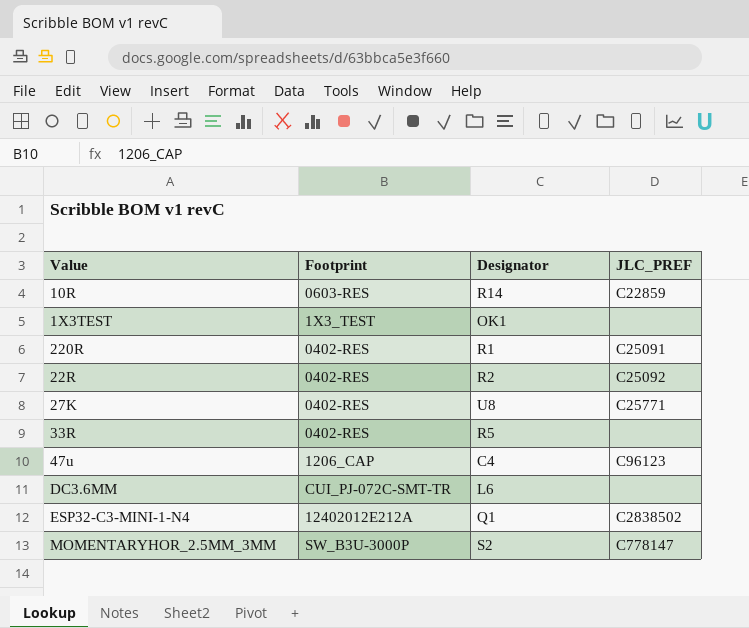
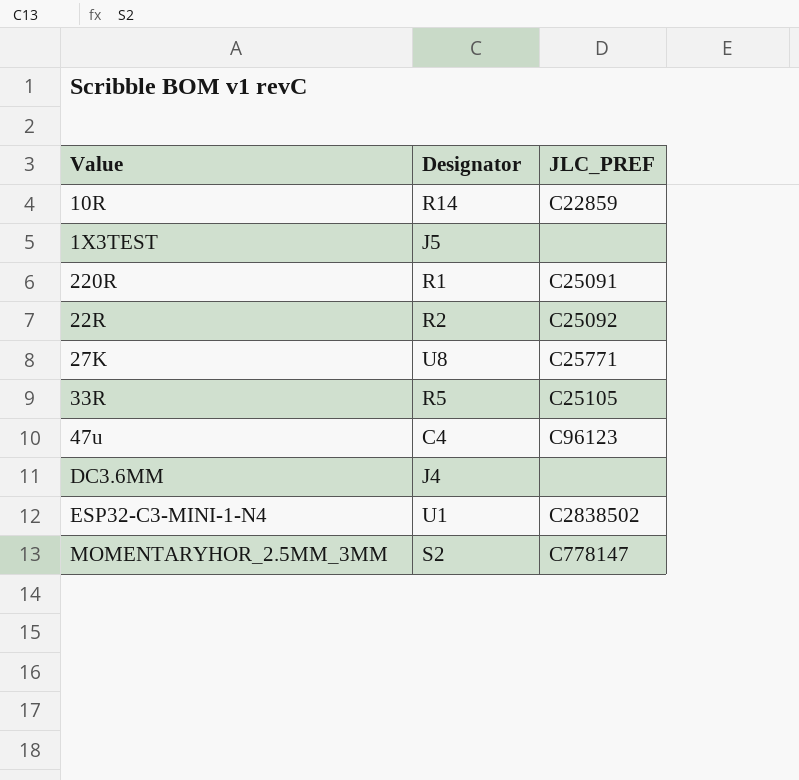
column Footprint | position: 2 -> none
1X3TEST | Designator: OK1 -> J5
33R | JLC_PREF: none -> C25105
DC3.6MM | Designator: L6 -> J4
ESP32-C3-MINI-1-N4 | Designator: Q1 -> U1

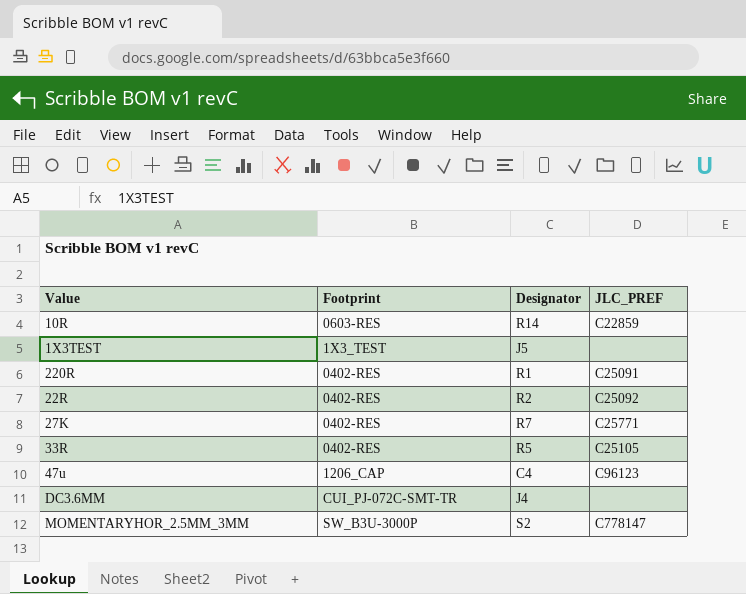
column Footprint | position: none -> 2
row ESP32-C3-MINI-1-N4: U1 | C2838502 -> none
27K | Designator: U8 -> R7

